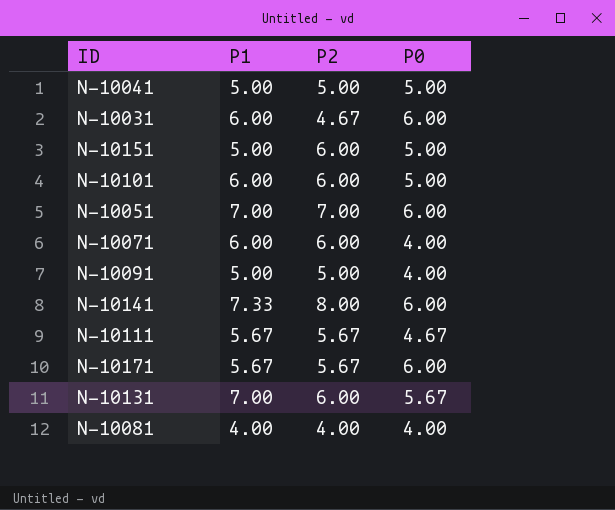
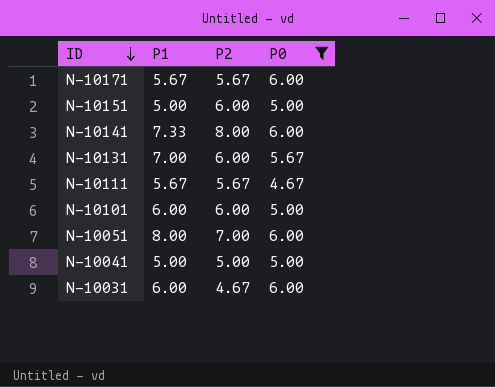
filter: none -> P0 != 4.00
row order: none -> ID descending
N-10051 | P1: 7.00 -> 8.00

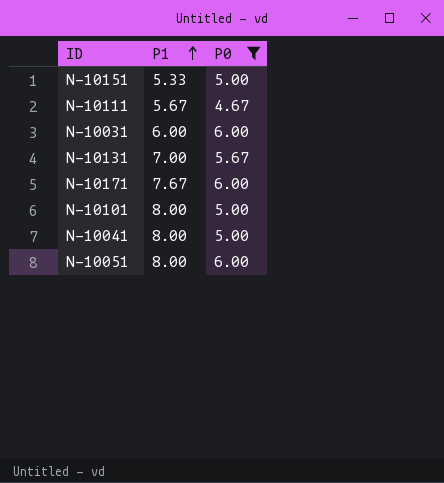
row order: ID descending -> P1 ascending
column P2 | position: 3 -> none
row N-10141: 7.33 | 8.00 | 6.00 -> none
N-10151 | P1: 5.00 -> 5.33
N-10171 | P1: 5.67 -> 7.67
N-10101 | P1: 6.00 -> 8.00
N-10041 | P1: 5.00 -> 8.00

